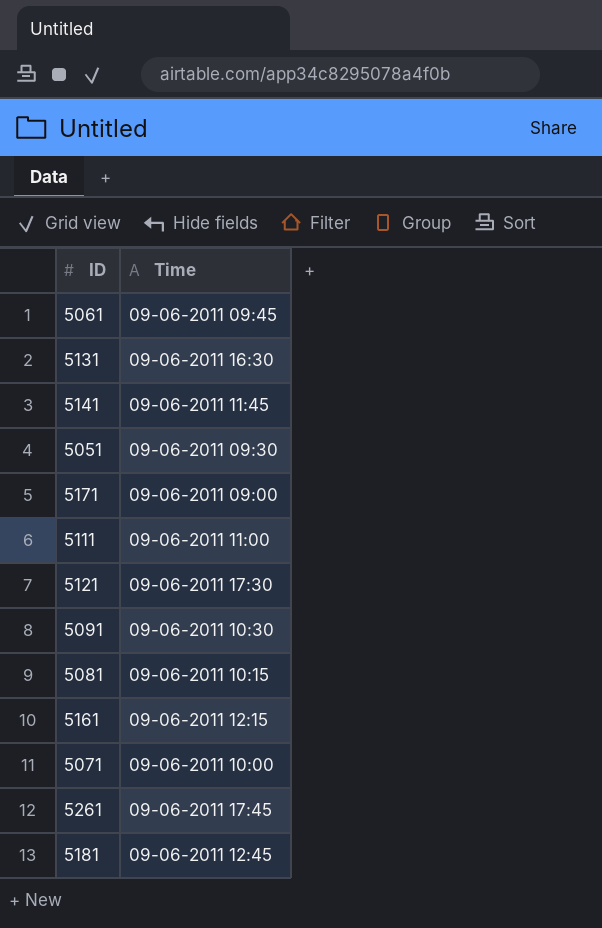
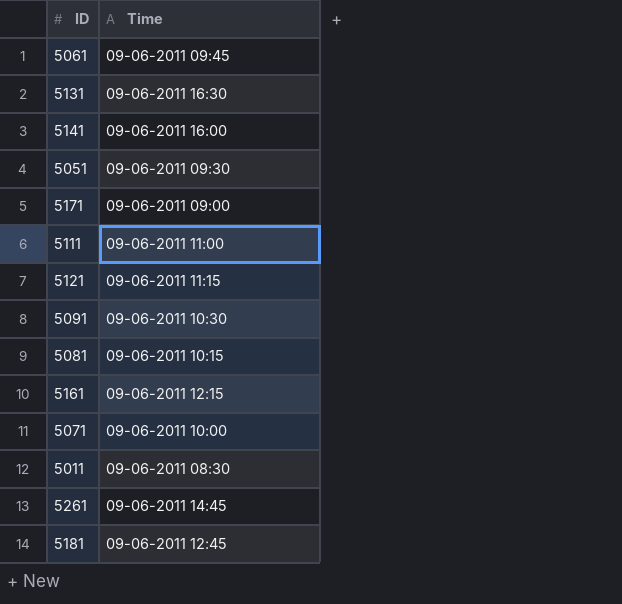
5141 | Time: 09-06-2011 11:45 -> 09-06-2011 16:00
5121 | Time: 09-06-2011 17:30 -> 09-06-2011 11:15
row 5011: none -> 09-06-2011 08:30
5261 | Time: 09-06-2011 17:45 -> 09-06-2011 14:45

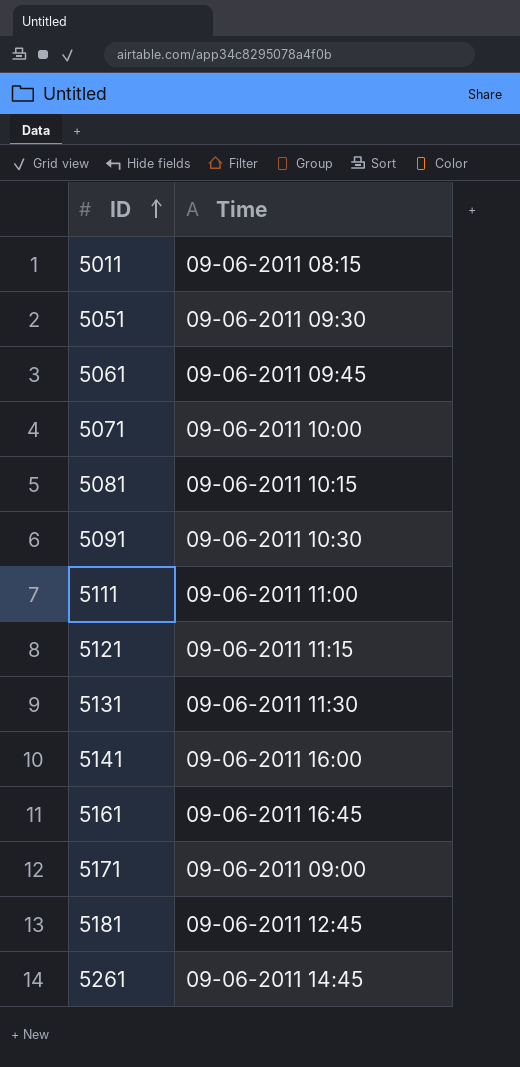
row order: none -> ID ascending
5011 | Time: 09-06-2011 08:30 -> 09-06-2011 08:15
5131 | Time: 09-06-2011 16:30 -> 09-06-2011 11:30
5161 | Time: 09-06-2011 12:15 -> 09-06-2011 16:45

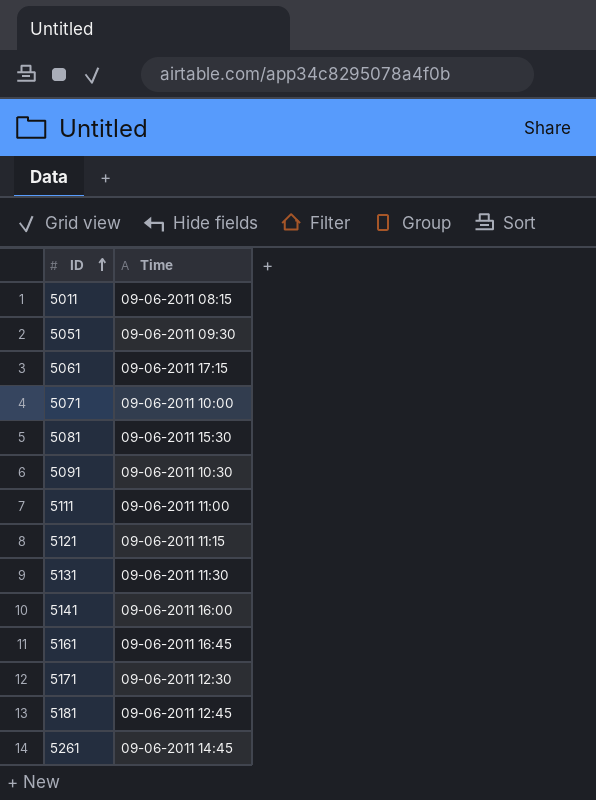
5061 | Time: 09-06-2011 09:45 -> 09-06-2011 17:15
5081 | Time: 09-06-2011 10:15 -> 09-06-2011 15:30
5171 | Time: 09-06-2011 09:00 -> 09-06-2011 12:30

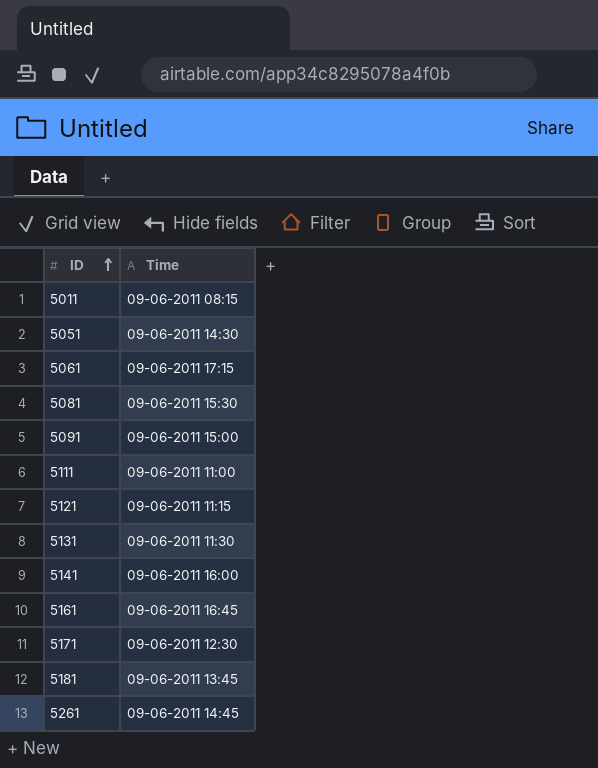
row 5071: 09-06-2011 10:00 -> none
5051 | Time: 09-06-2011 09:30 -> 09-06-2011 14:30
5091 | Time: 09-06-2011 10:30 -> 09-06-2011 15:00
5181 | Time: 09-06-2011 12:45 -> 09-06-2011 13:45

